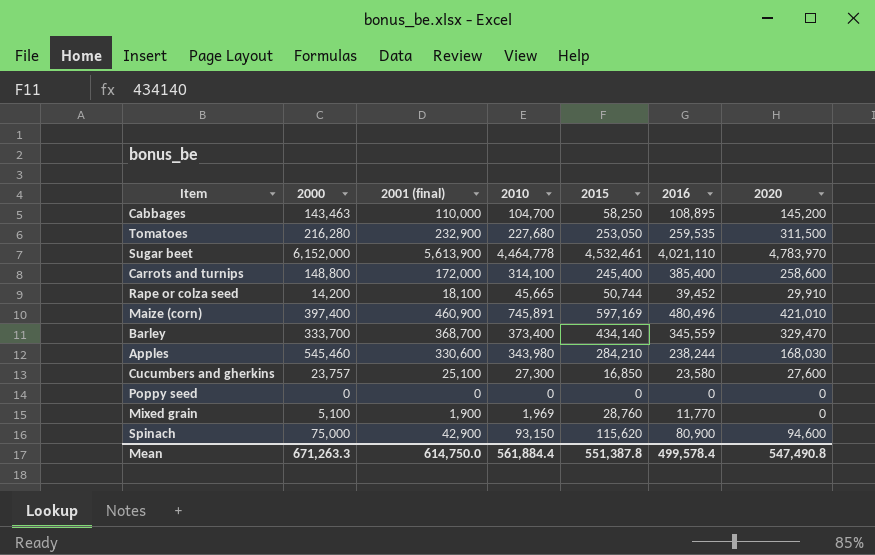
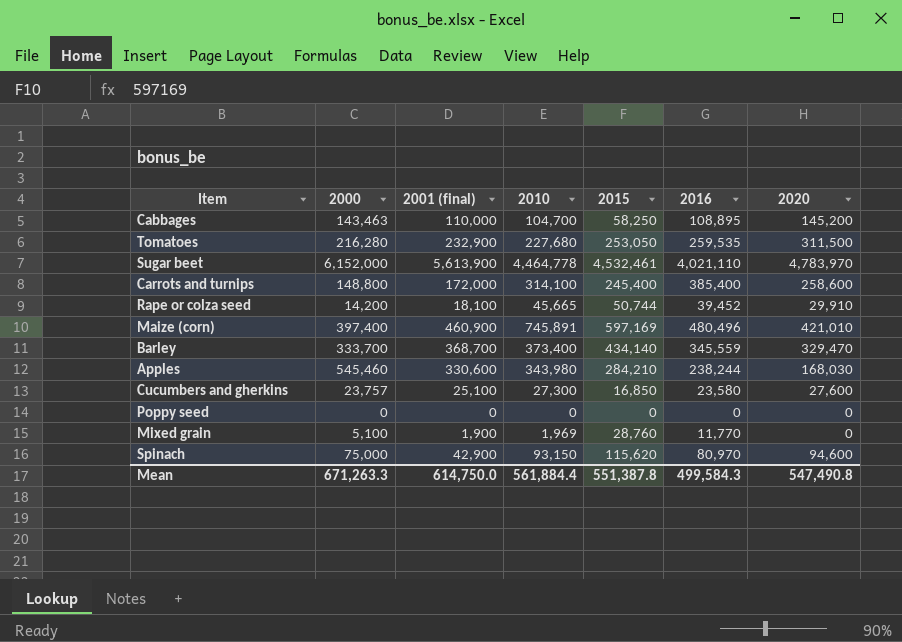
Spinach | 2016: 80,900 -> 80,970
Mean | 2016: 499,578.4 -> 499,584.3

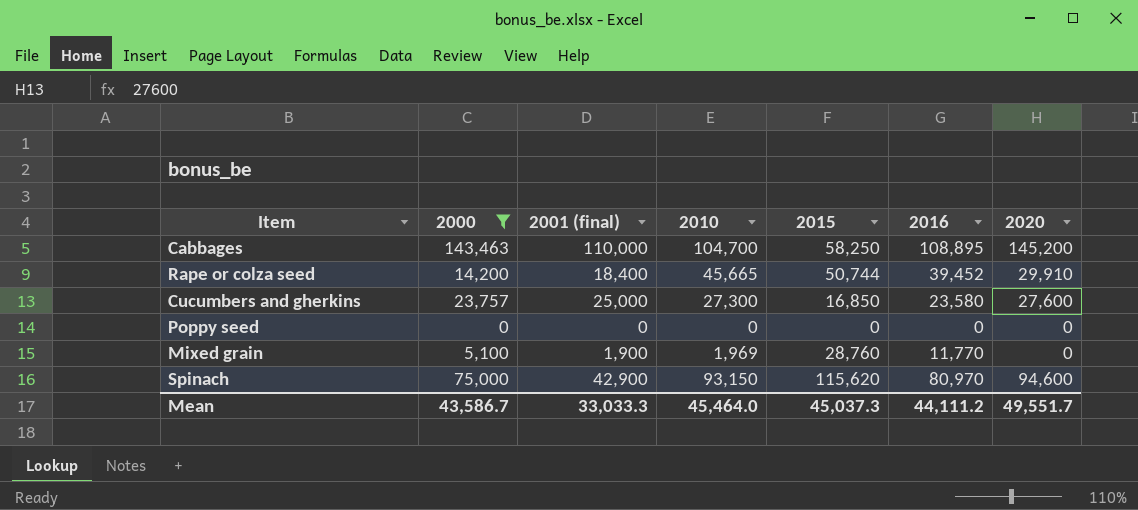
filter: none -> 2000 <= 143,463
Rape or colza seed | 2001 (final): 18,100 -> 18,400
Cucumbers and gherkins | 2001 (final): 25,100 -> 25,000
Mean | 2000: 671,263.3 -> 43,586.7
Mean | 2001 (final): 614,750.0 -> 33,033.3
Mean | 2010: 561,884.4 -> 45,464.0
Mean | 2015: 551,387.8 -> 45,037.3
Mean | 2016: 499,584.3 -> 44,111.2
Mean | 2020: 547,490.8 -> 49,551.7

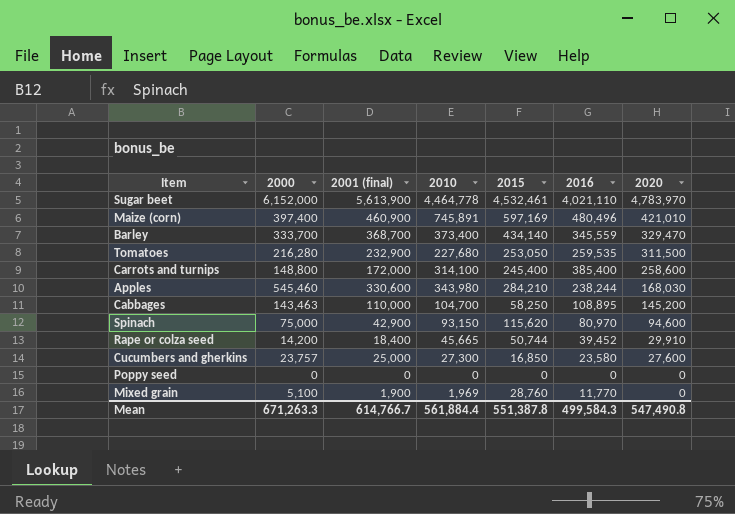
filter: 2000 <= 143,463 -> none
row order: none -> 2020 descending
Mean | 2000: 43,586.7 -> 671,263.3
Mean | 2001 (final): 33,033.3 -> 614,766.7
Mean | 2010: 45,464.0 -> 561,884.4
Mean | 2015: 45,037.3 -> 551,387.8
Mean | 2016: 44,111.2 -> 499,584.3
Mean | 2020: 49,551.7 -> 547,490.8

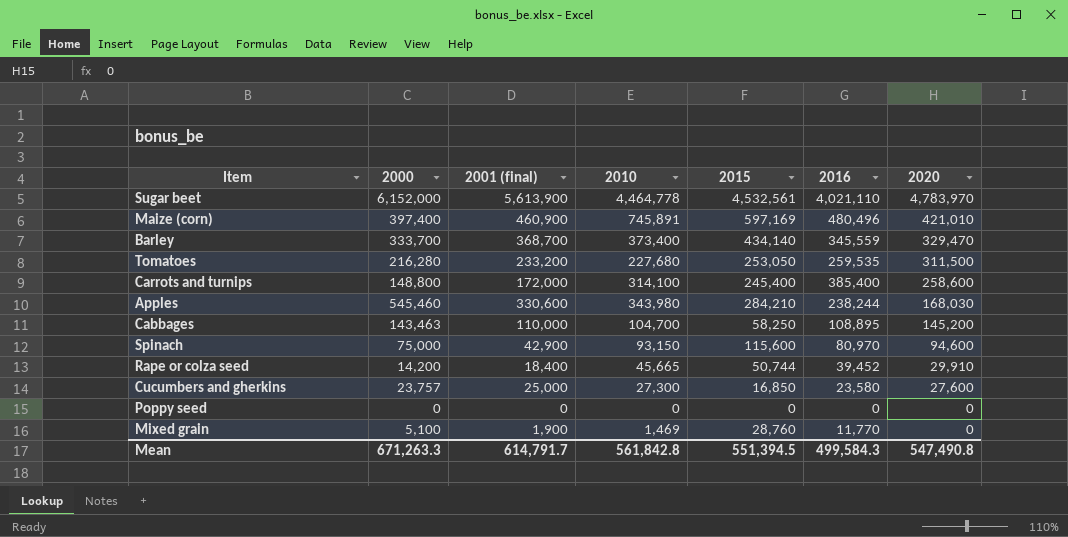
Sugar beet | 2015: 4,532,461 -> 4,532,561
Tomatoes | 2001 (final): 232,900 -> 233,200
Spinach | 2015: 115,620 -> 115,600
Mixed grain | 2010: 1,969 -> 1,469
Mean | 2001 (final): 614,766.7 -> 614,791.7
Mean | 2010: 561,884.4 -> 561,842.8
Mean | 2015: 551,387.8 -> 551,394.5

